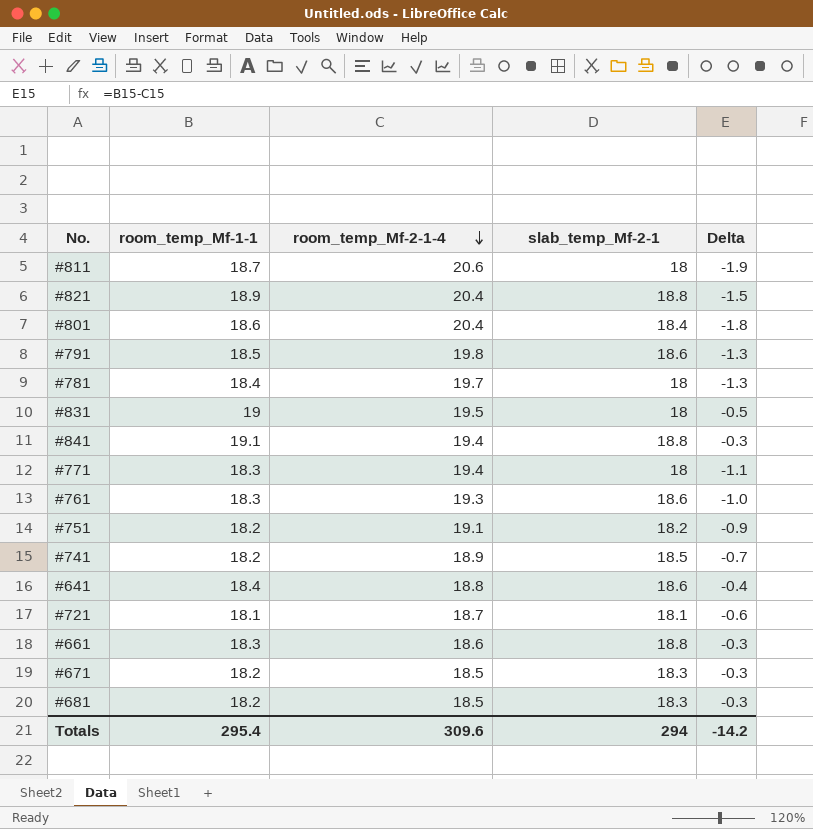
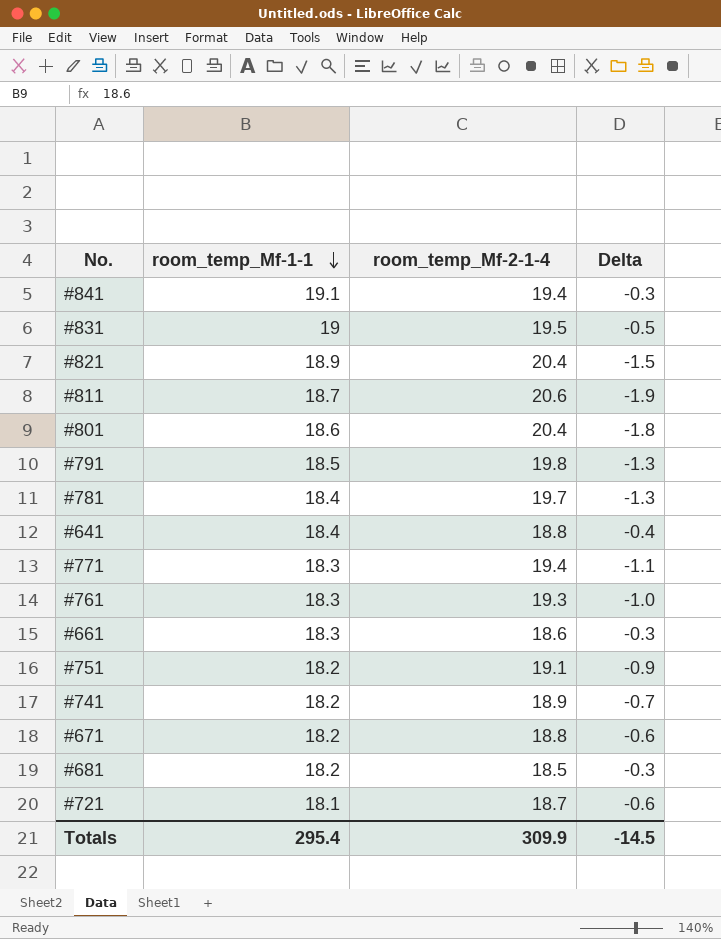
row order: room_temp_Mf-2-1-4 descending -> room_temp_Mf-1-1 descending
column slab_temp_Mf-2-1 | position: 4 -> none
#671 | room_temp_Mf-2-1-4: 18.5 -> 18.8
#671 | Delta: -0.3 -> -0.6
Totals | room_temp_Mf-2-1-4: 309.6 -> 309.9
Totals | Delta: -14.2 -> -14.5

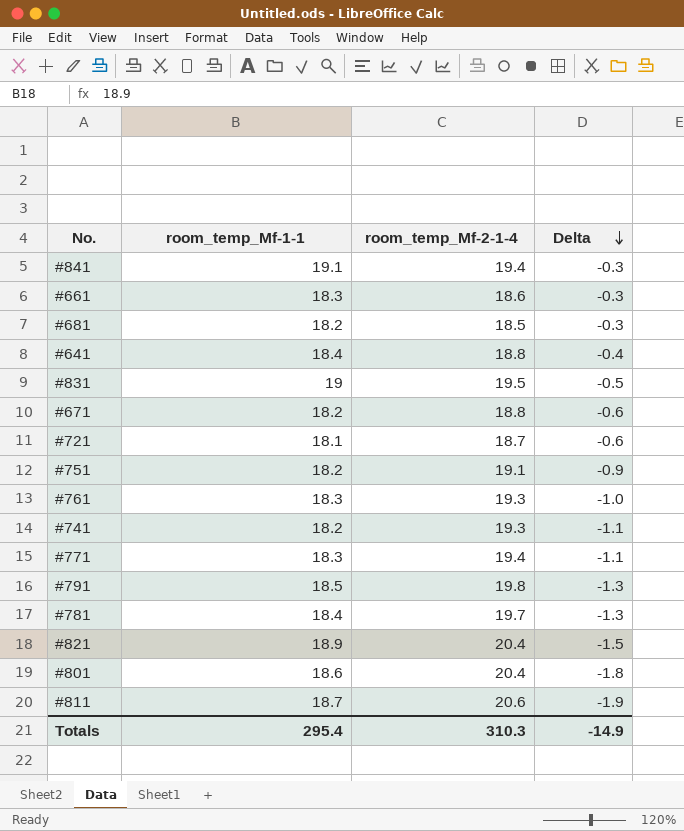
row order: room_temp_Mf-1-1 descending -> Delta descending
#741 | room_temp_Mf-2-1-4: 18.9 -> 19.3
#741 | Delta: -0.7 -> -1.1
Totals | room_temp_Mf-2-1-4: 309.9 -> 310.3
Totals | Delta: -14.5 -> -14.9

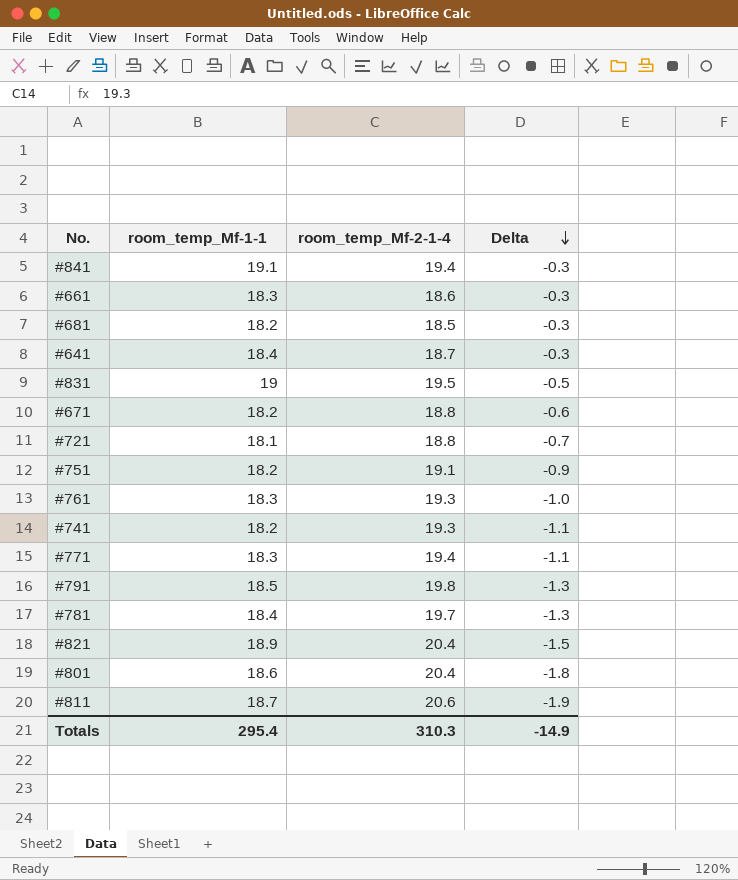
#641 | room_temp_Mf-2-1-4: 18.8 -> 18.7
#641 | Delta: -0.4 -> -0.3
#721 | room_temp_Mf-2-1-4: 18.7 -> 18.8
#721 | Delta: -0.6 -> -0.7

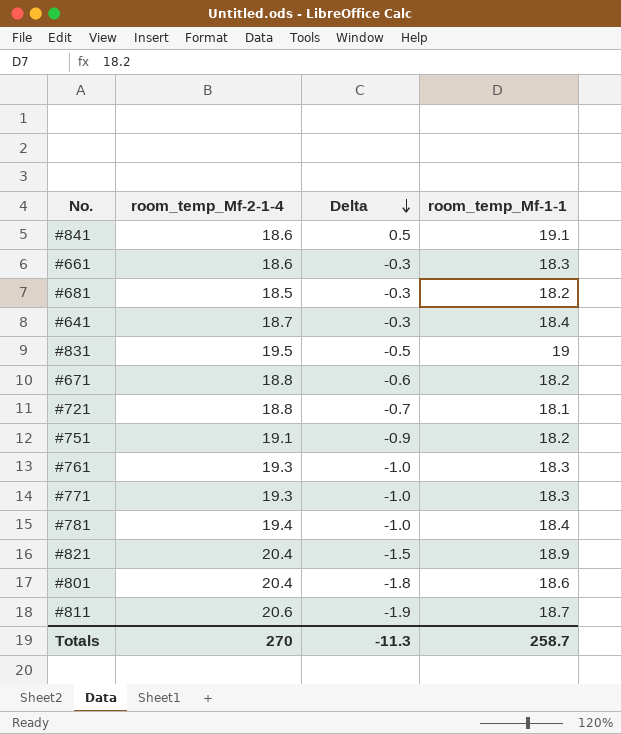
column room_temp_Mf-1-1 | position: 2 -> 4
row #741: 18.2 | 19.3 | -1.1 -> none
row #791: 18.5 | 19.8 | -1.3 -> none
#841 | room_temp_Mf-2-1-4: 19.4 -> 18.6
#841 | Delta: -0.3 -> 0.5
#771 | room_temp_Mf-2-1-4: 19.4 -> 19.3
#771 | Delta: -1.1 -> -1.0
#781 | room_temp_Mf-2-1-4: 19.7 -> 19.4
#781 | Delta: -1.3 -> -1.0
Totals | room_temp_Mf-2-1-4: 310.3 -> 270
Totals | Delta: -14.9 -> -11.3
Totals | room_temp_Mf-1-1: 295.4 -> 258.7

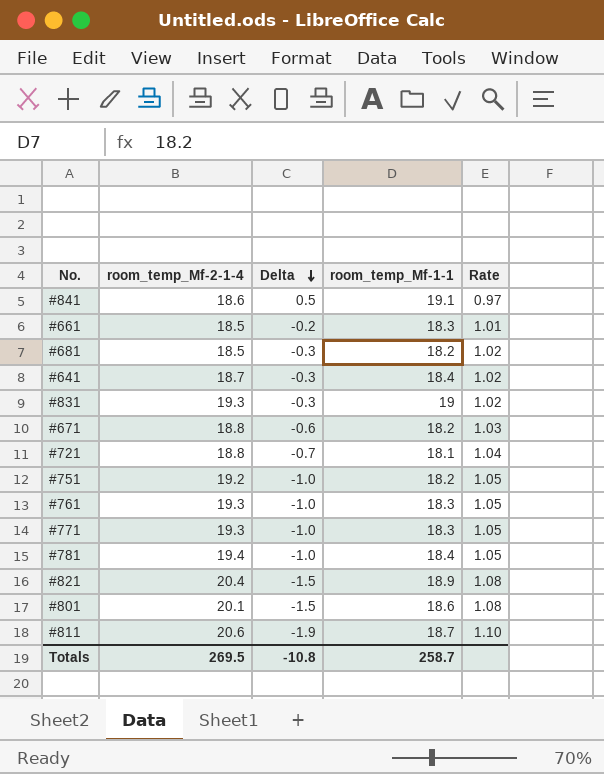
column Rate | formula: none -> [room_temp_Mf-2-1-4] / [room_temp_Mf-1-1]
#661 | room_temp_Mf-2-1-4: 18.6 -> 18.5
#661 | Delta: -0.3 -> -0.2
#831 | room_temp_Mf-2-1-4: 19.5 -> 19.3
#831 | Delta: -0.5 -> -0.3
#751 | room_temp_Mf-2-1-4: 19.1 -> 19.2
#751 | Delta: -0.9 -> -1.0
#801 | room_temp_Mf-2-1-4: 20.4 -> 20.1
#801 | Delta: -1.8 -> -1.5
Totals | room_temp_Mf-2-1-4: 270 -> 269.5
Totals | Delta: -11.3 -> -10.8

